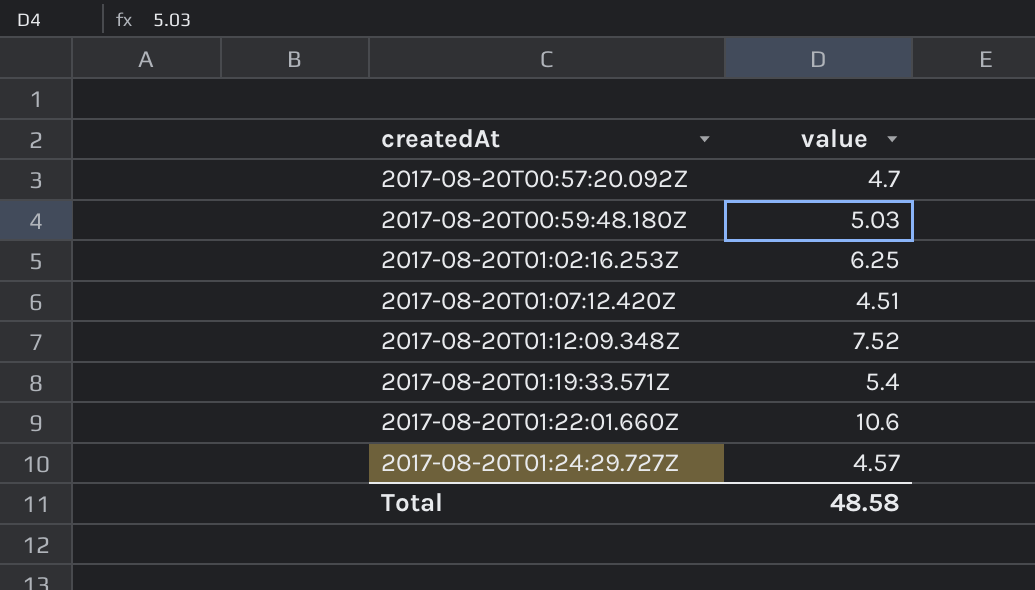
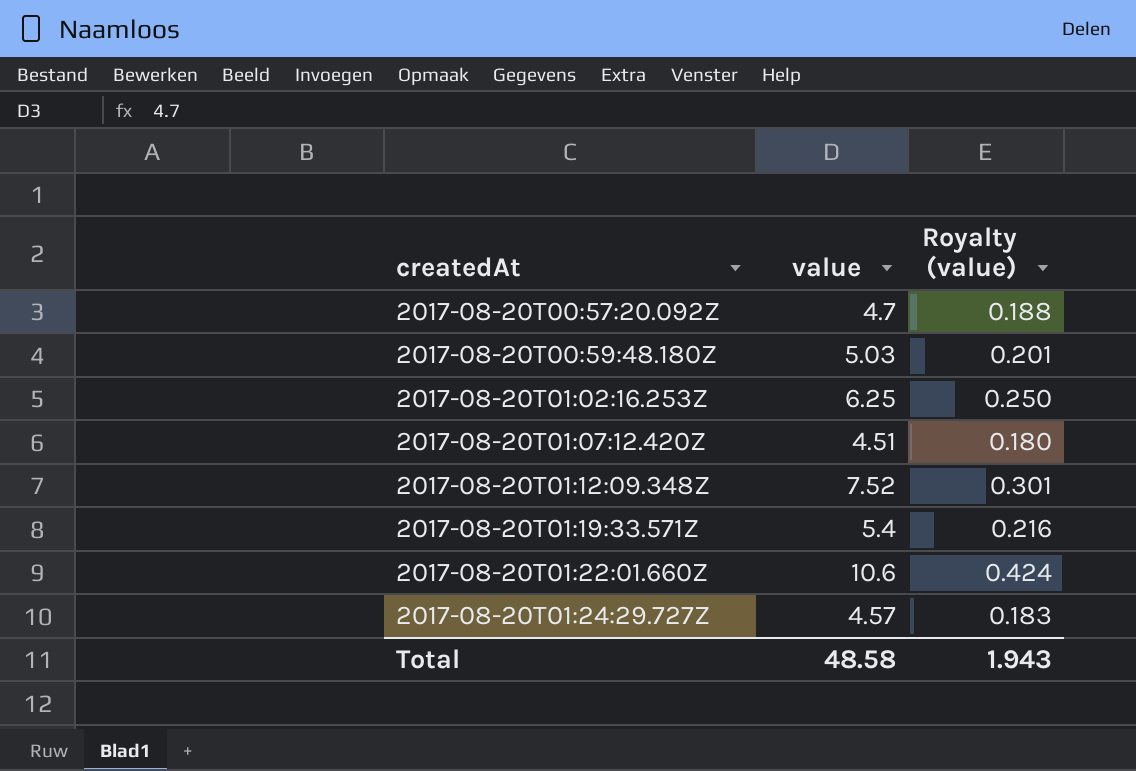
column Royalty (value) | formula: none -> [value] * 0.04

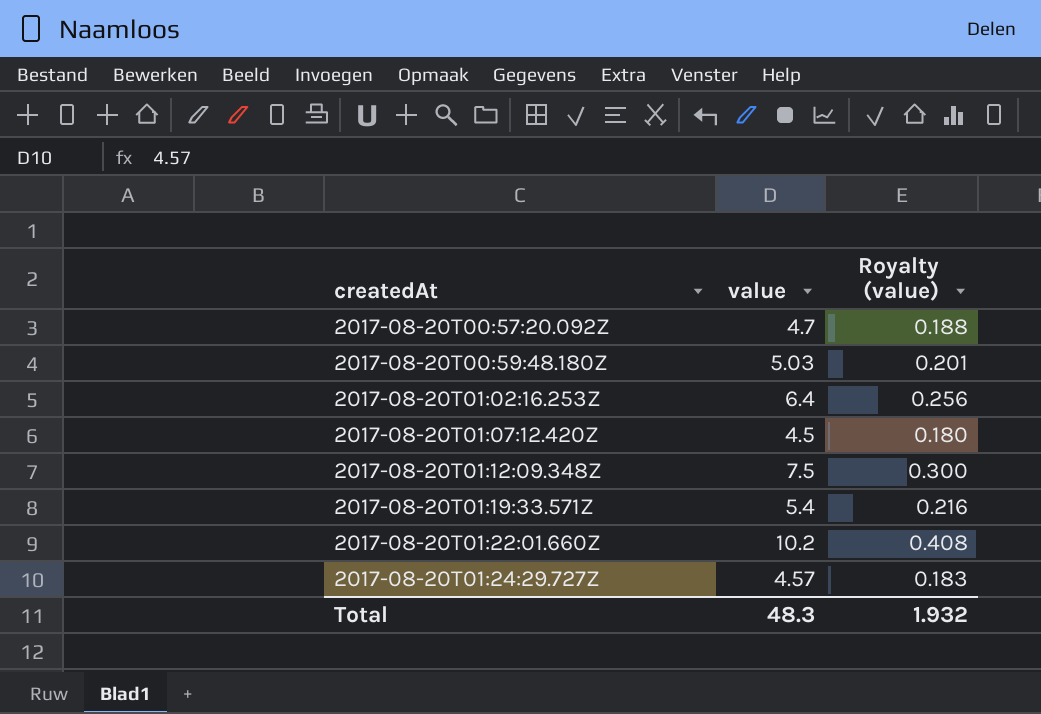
2017-08-20T01:02:16.253Z | value: 6.25 -> 6.4
2017-08-20T01:02:16.253Z | Royalty (value): 0.250 -> 0.256
2017-08-20T01:07:12.420Z | value: 4.51 -> 4.5
2017-08-20T01:12:09.348Z | value: 7.52 -> 7.5
2017-08-20T01:12:09.348Z | Royalty (value): 0.301 -> 0.300
2017-08-20T01:22:01.660Z | value: 10.6 -> 10.2
2017-08-20T01:22:01.660Z | Royalty (value): 0.424 -> 0.408
Total | value: 48.58 -> 48.3
Total | Royalty (value): 1.943 -> 1.932

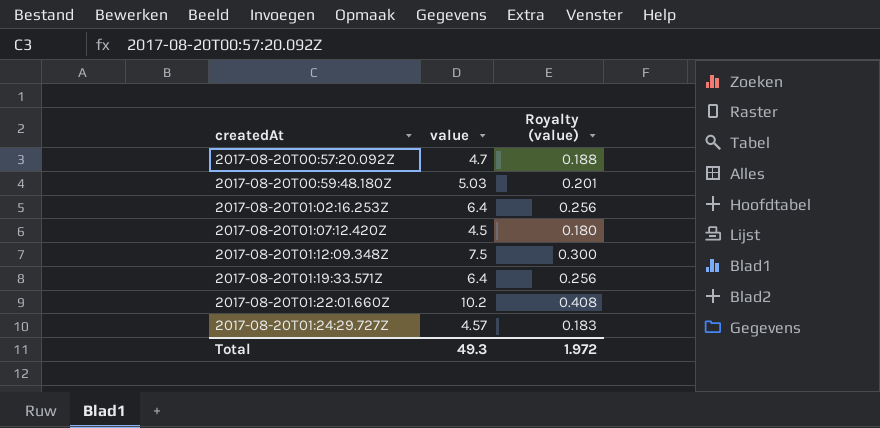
2017-08-20T01:19:33.571Z | value: 5.4 -> 6.4
2017-08-20T01:19:33.571Z | Royalty (value): 0.216 -> 0.256
Total | value: 48.3 -> 49.3
Total | Royalty (value): 1.932 -> 1.972

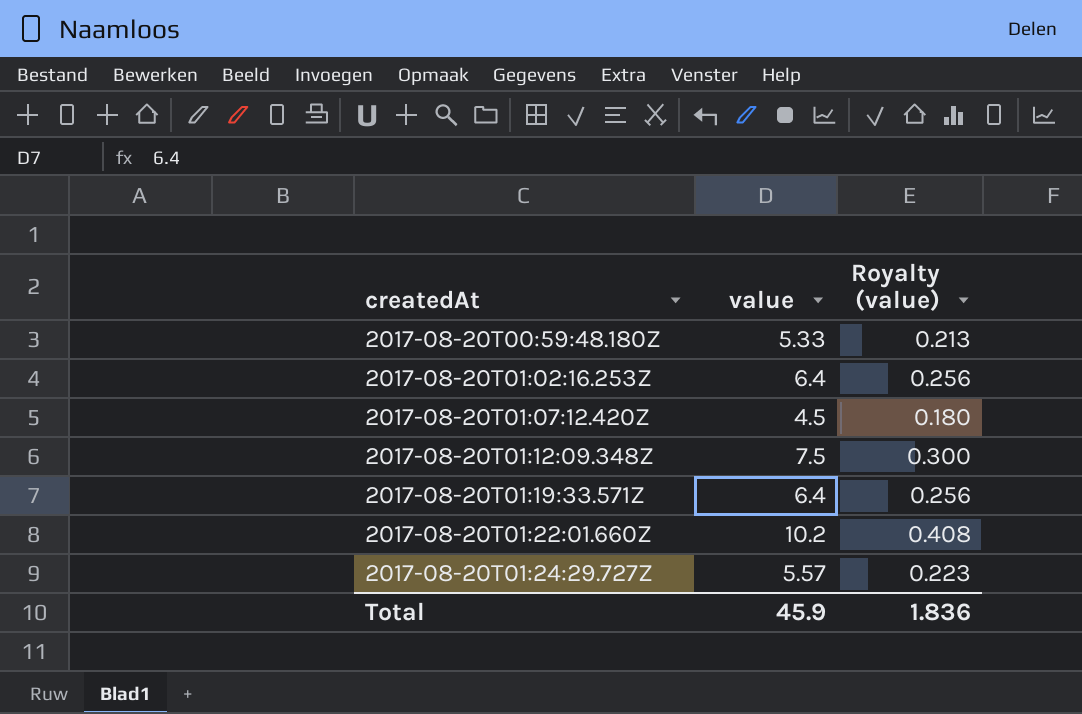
row 2017-08-20T00:57:20.092Z: 4.7 | 0.188 -> none
2017-08-20T00:59:48.180Z | value: 5.03 -> 5.33
2017-08-20T00:59:48.180Z | Royalty (value): 0.201 -> 0.213
2017-08-20T01:24:29.727Z | value: 4.57 -> 5.57
2017-08-20T01:24:29.727Z | Royalty (value): 0.183 -> 0.223
Total | value: 49.3 -> 45.9
Total | Royalty (value): 1.972 -> 1.836

